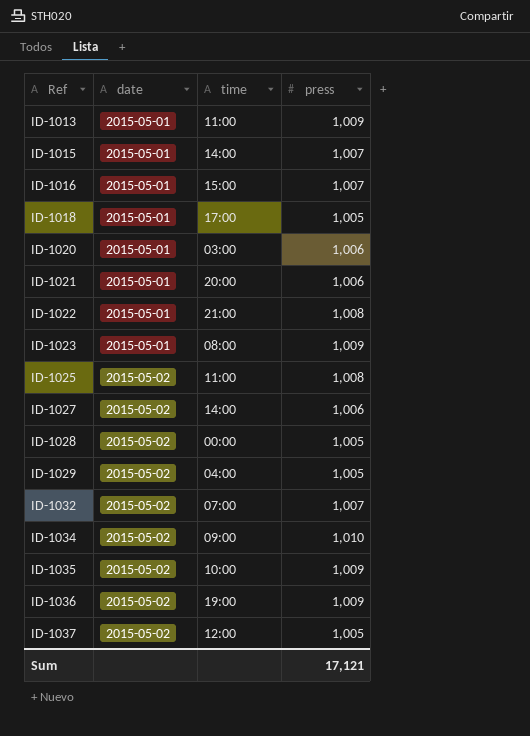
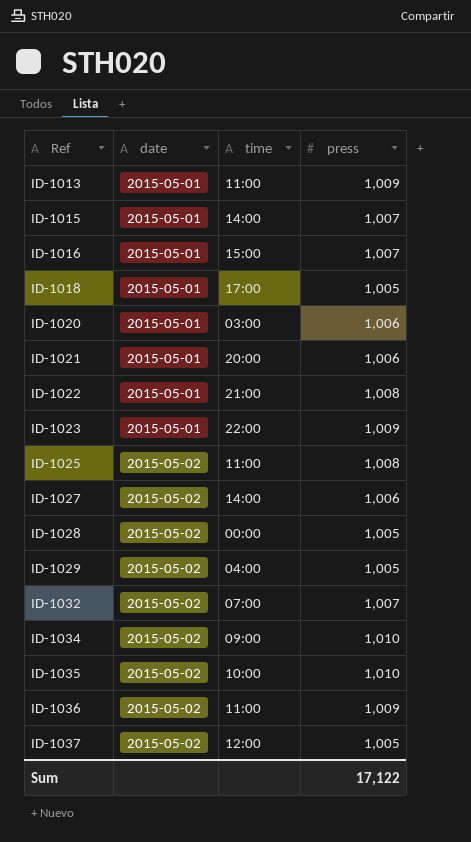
ID-1023 | time: 08:00 -> 22:00
ID-1035 | press: 1,009 -> 1,010
ID-1036 | time: 19:00 -> 11:00
Sum | press: 17,121 -> 17,122

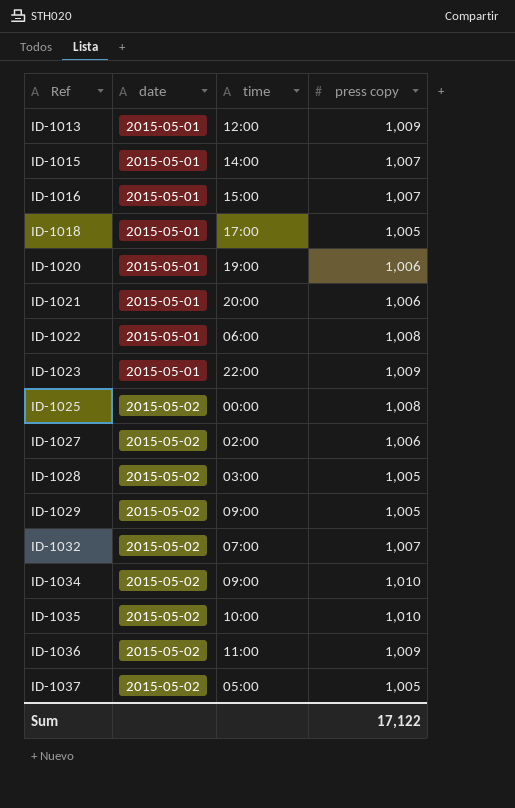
column name: press -> press copy
ID-1013 | time: 11:00 -> 12:00
ID-1020 | time: 03:00 -> 19:00
ID-1022 | time: 21:00 -> 06:00
ID-1025 | time: 11:00 -> 00:00
ID-1027 | time: 14:00 -> 02:00
ID-1028 | time: 00:00 -> 03:00
ID-1029 | time: 04:00 -> 09:00
ID-1037 | time: 12:00 -> 05:00

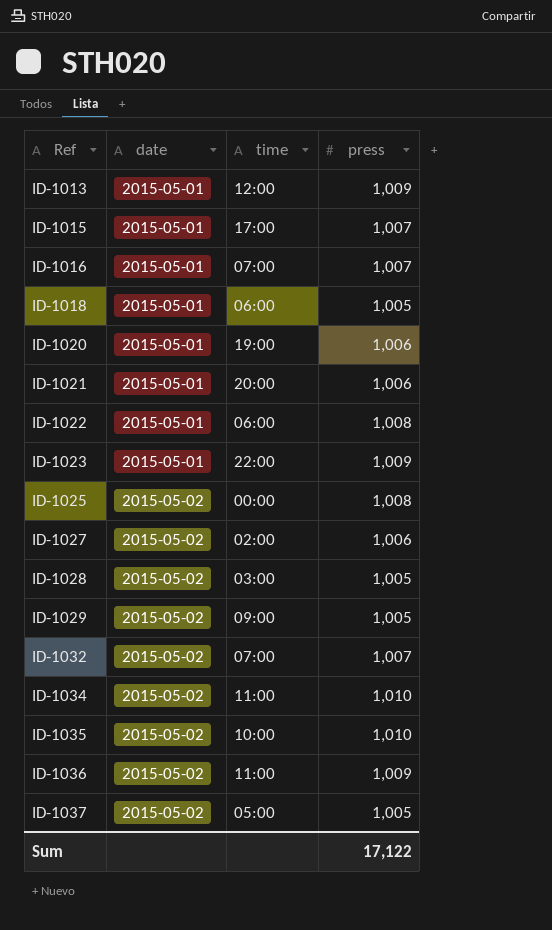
column name: press copy -> press
ID-1015 | time: 14:00 -> 17:00
ID-1016 | time: 15:00 -> 07:00
ID-1018 | time: 17:00 -> 06:00
ID-1034 | time: 09:00 -> 11:00

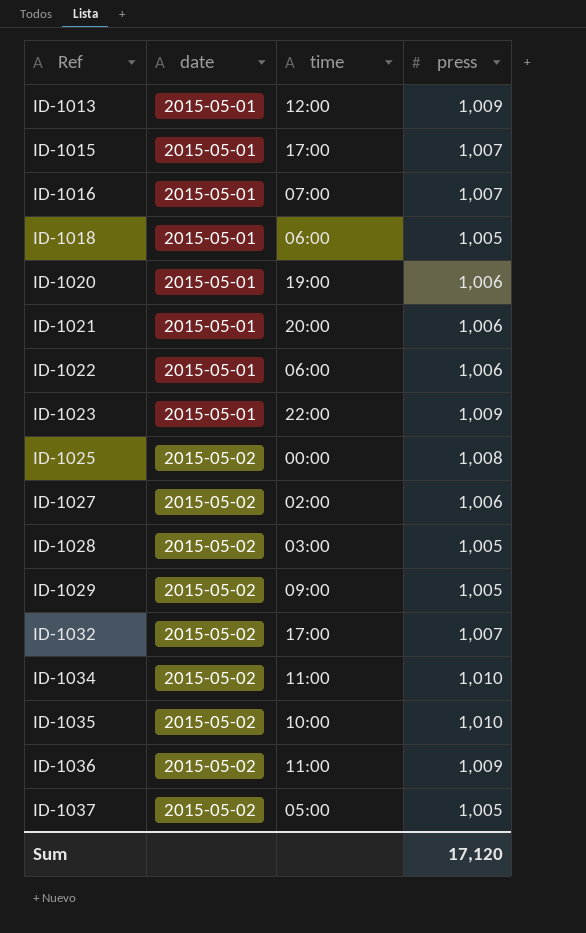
ID-1022 | press: 1,008 -> 1,006
ID-1032 | time: 07:00 -> 17:00
Sum | press: 17,122 -> 17,120

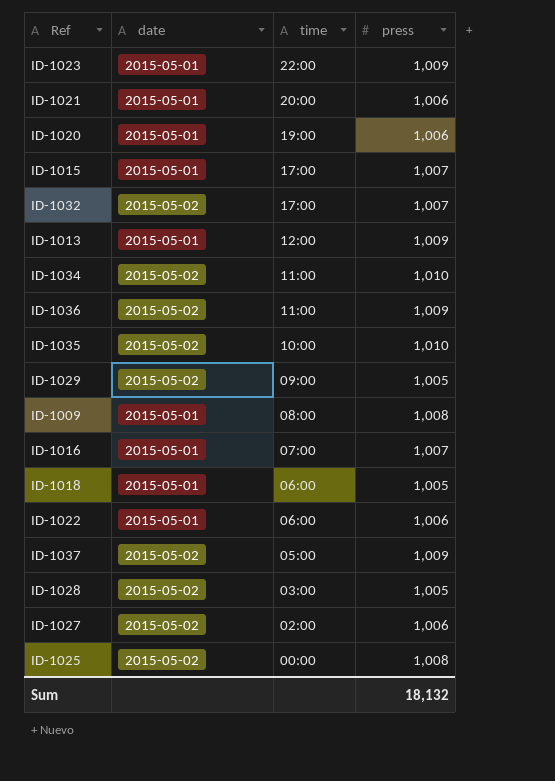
row order: Ref ascending -> time descending
row ID-1009: none -> 2015-05-01 | 08:00 | 1,008
ID-1037 | press: 1,005 -> 1,009
Sum | press: 17,120 -> 18,132

